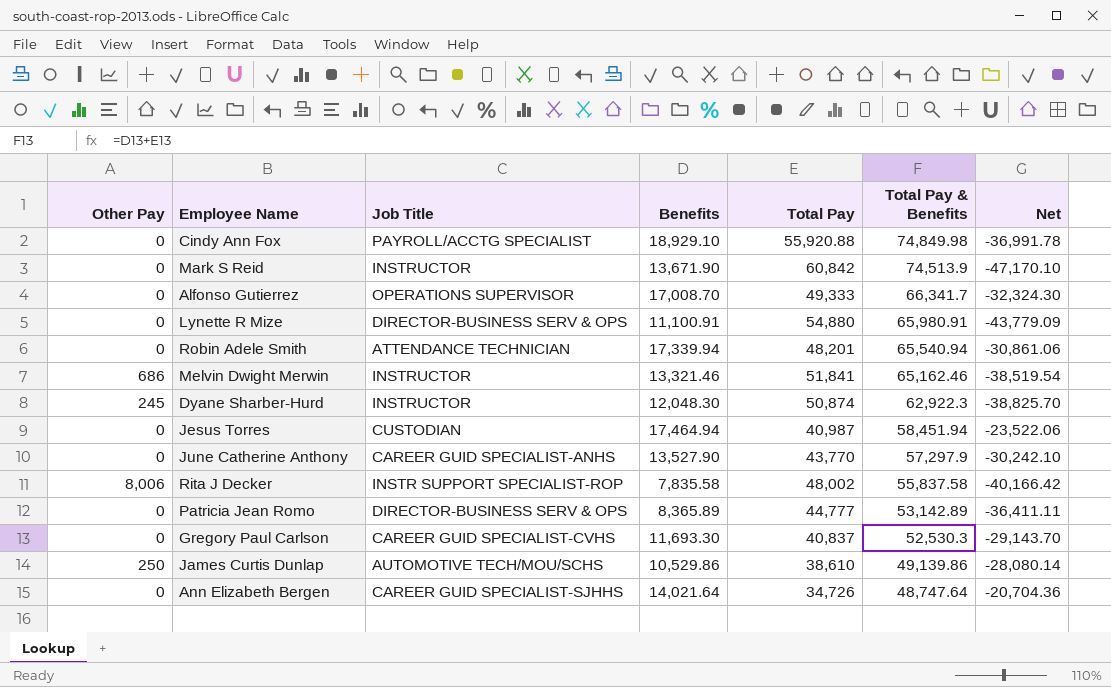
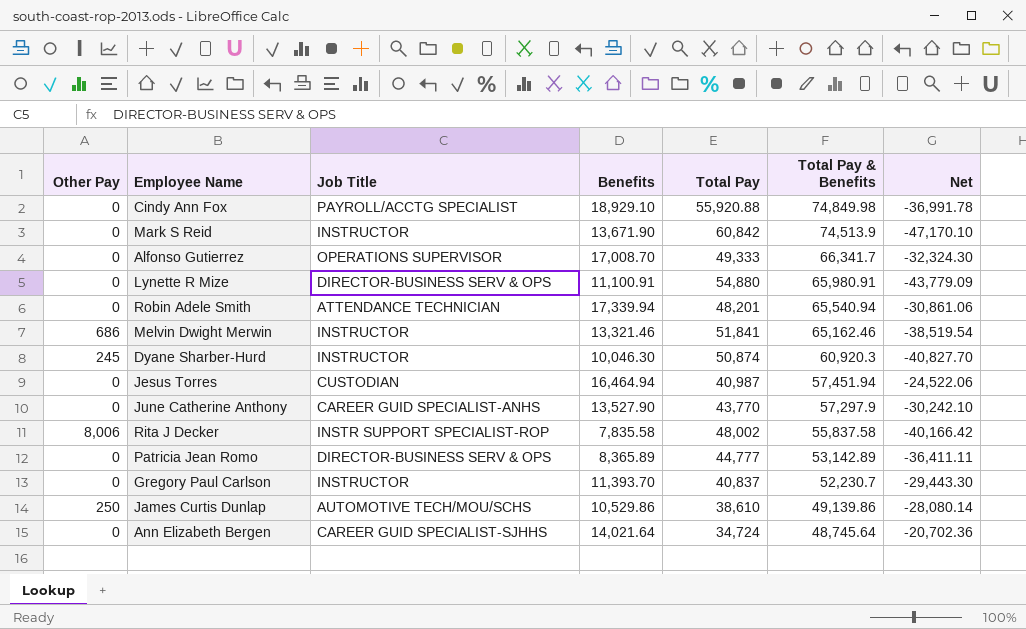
Dyane Sharber-Hurd | Benefits: 12,048.30 -> 10,046.30
Dyane Sharber-Hurd | Total Pay & Benefits: 62,922.3 -> 60,920.3
Dyane Sharber-Hurd | Net: -38,825.70 -> -40,827.70
Jesus Torres | Benefits: 17,464.94 -> 16,464.94
Jesus Torres | Total Pay & Benefits: 58,451.94 -> 57,451.94
Jesus Torres | Net: -23,522.06 -> -24,522.06
Gregory Paul Carlson | Job Title: CAREER GUID SPECIALIST-CVHS -> INSTRUCTOR
Gregory Paul Carlson | Benefits: 11,693.30 -> 11,393.70
Gregory Paul Carlson | Total Pay & Benefits: 52,530.3 -> 52,230.7
Gregory Paul Carlson | Net: -29,143.70 -> -29,443.30
Ann Elizabeth Bergen | Total Pay: 34,726 -> 34,724
Ann Elizabeth Bergen | Total Pay & Benefits: 48,747.64 -> 48,745.64
Ann Elizabeth Bergen | Net: -20,704.36 -> -20,702.36

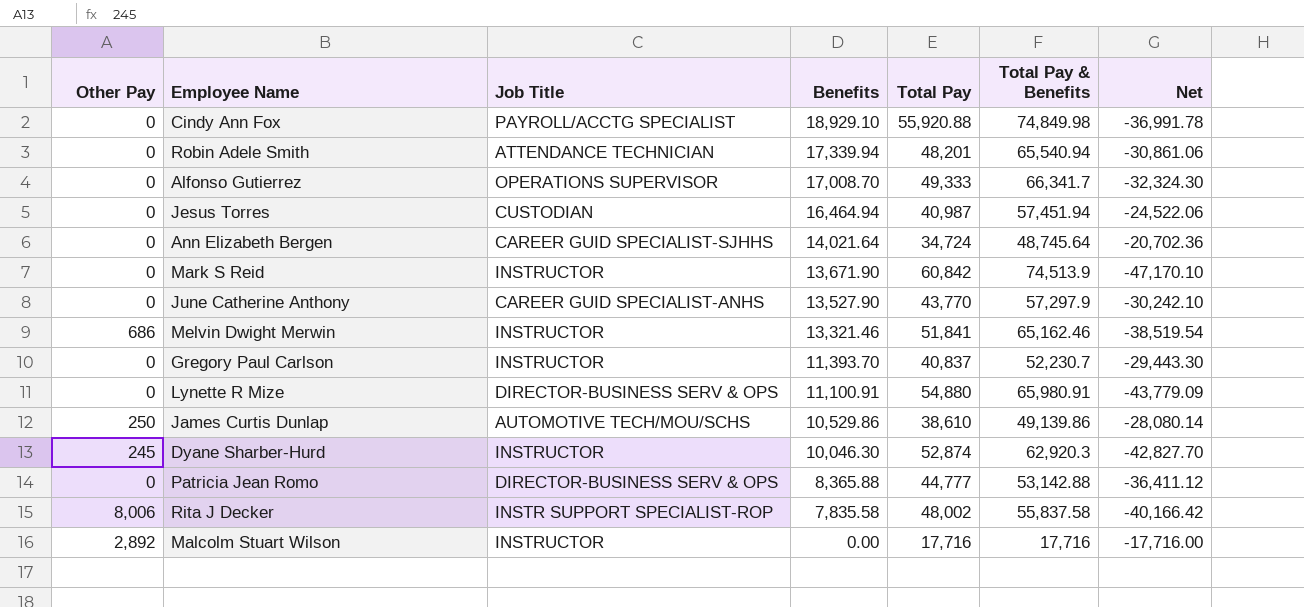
row order: Total Pay & Benefits descending -> Benefits descending
Dyane Sharber-Hurd | Total Pay: 50,874 -> 52,874
Dyane Sharber-Hurd | Total Pay & Benefits: 60,920.3 -> 62,920.3
Dyane Sharber-Hurd | Net: -40,827.70 -> -42,827.70
Patricia Jean Romo | Benefits: 8,365.89 -> 8,365.88
Patricia Jean Romo | Total Pay & Benefits: 53,142.89 -> 53,142.88
Patricia Jean Romo | Net: -36,411.11 -> -36,411.12
row Malcolm Stuart Wilson: none -> 2,892 | INSTRUCTOR | 0.00 | 17,716 | 17,716 | -17,716.00

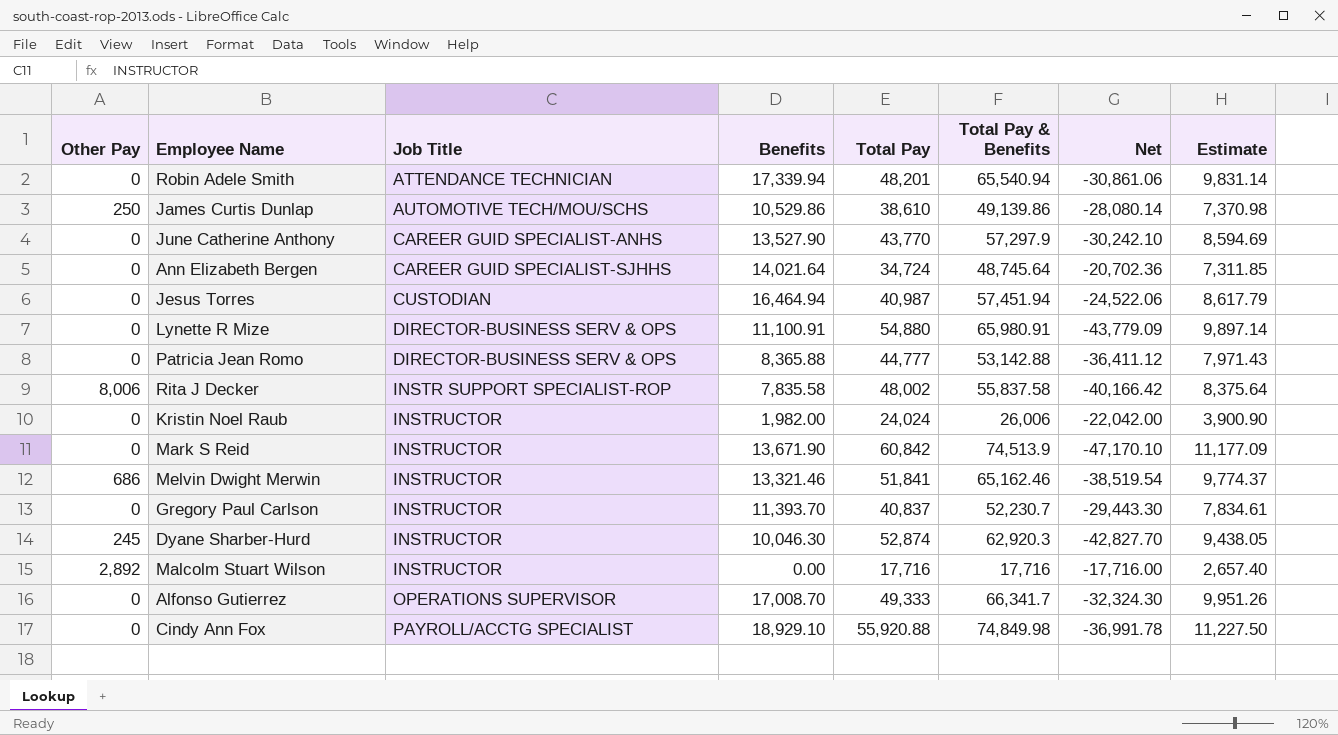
row order: Benefits descending -> Job Title ascending
column Estimate | formula: none -> [Total Pay & Benefits] * 0.15
row Kristin Noel Raub: none -> 0 | INSTRUCTOR | 1,982.00 | 24,024 | 26,006 | -22,042.00 | 3,900.90

